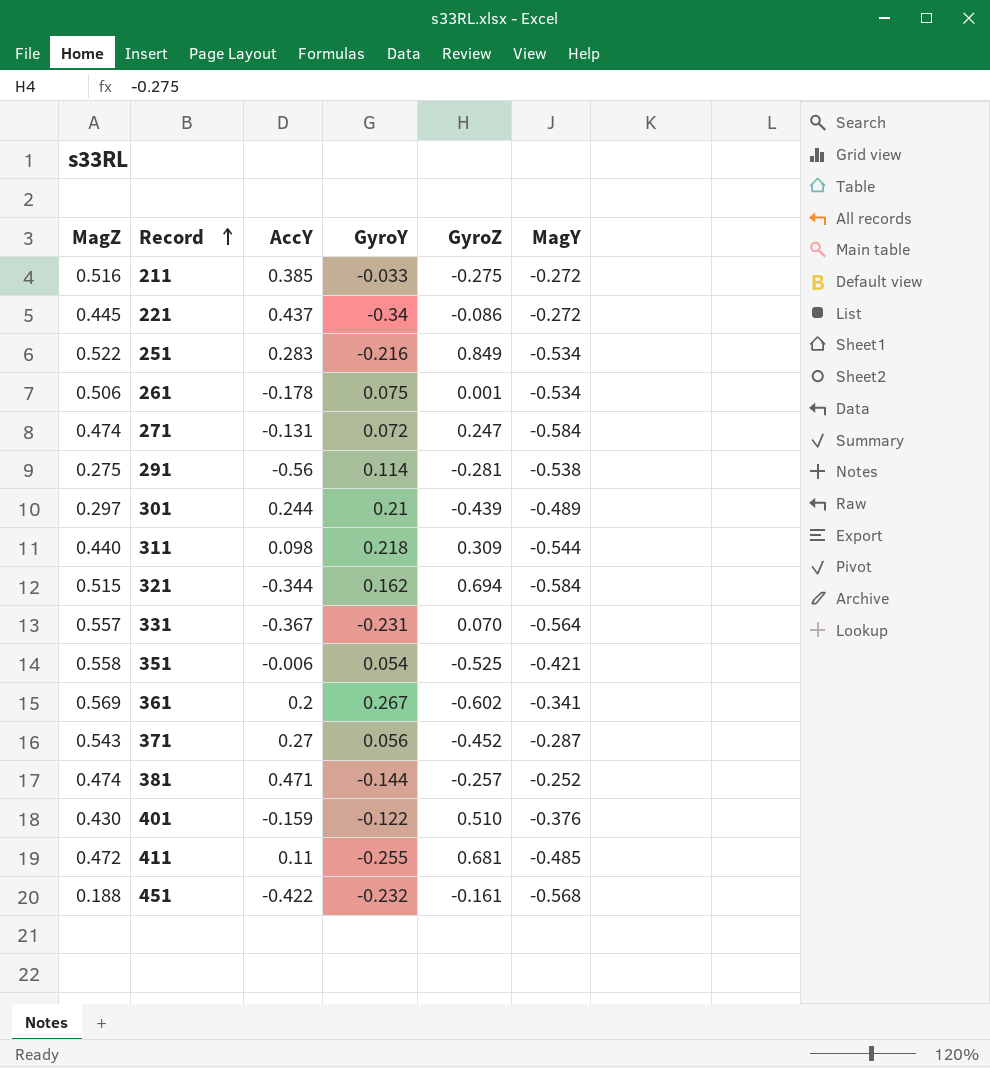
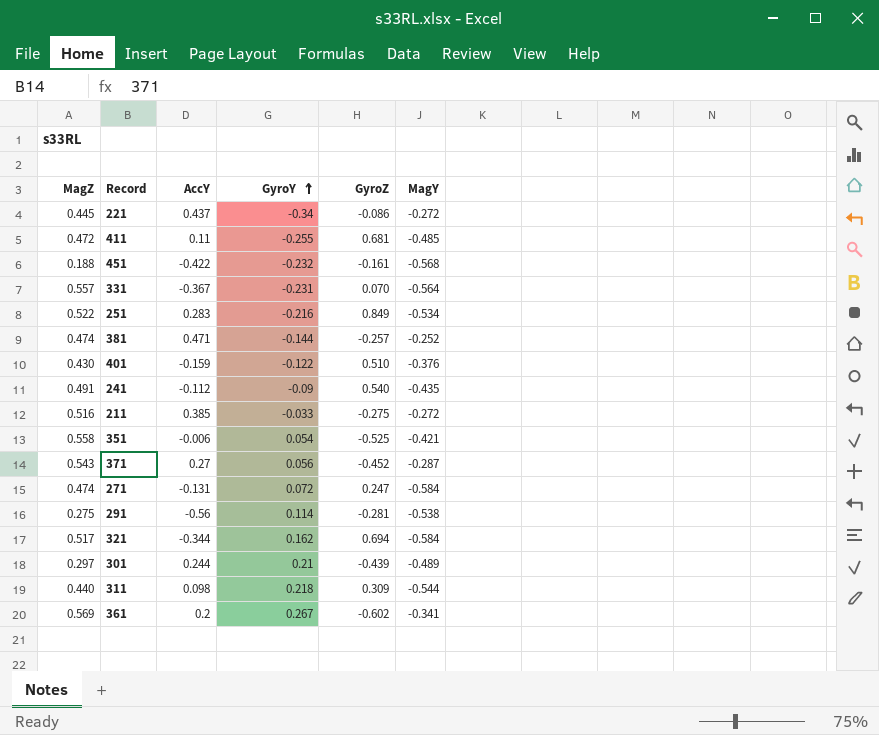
row order: Record ascending -> GyroY ascending
row 261: 0.506 | -0.178 | 0.075 | 0.001 | -0.534 -> none
row 241: none -> 0.491 | -0.112 | -0.09 | 0.540 | -0.435
321 | MagZ: 0.515 -> 0.517

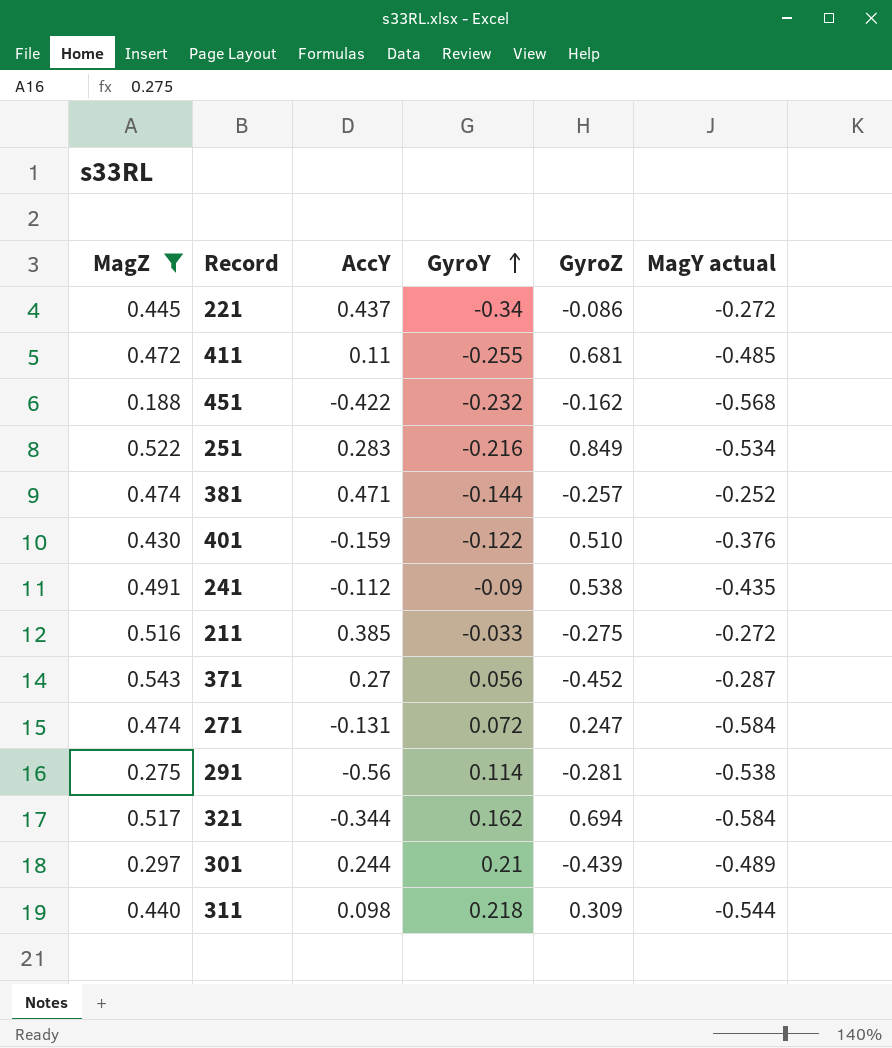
filter: none -> MagZ <= 0.543
column name: MagY -> MagY actual
451 | GyroZ: -0.161 -> -0.162
241 | GyroZ: 0.540 -> 0.538

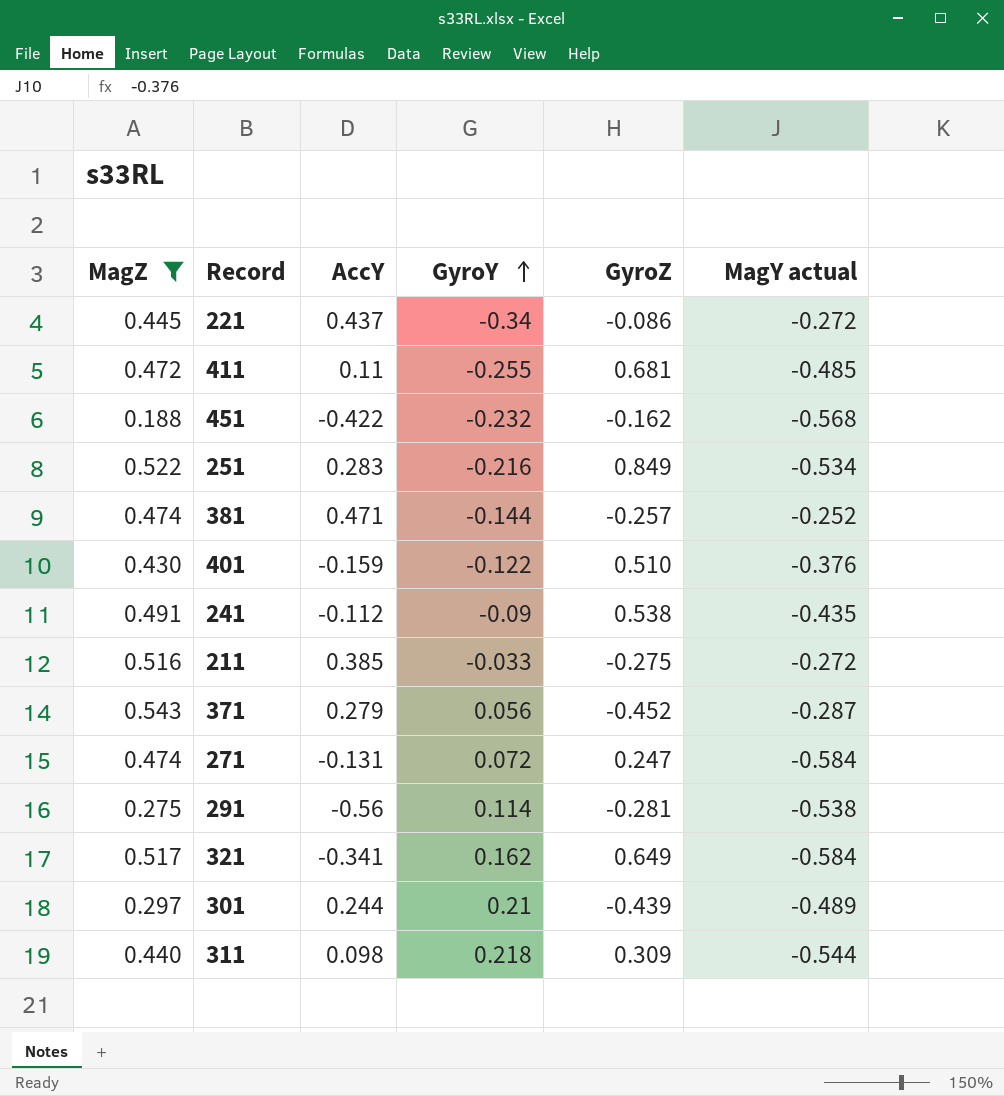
371 | AccY: 0.27 -> 0.279
321 | AccY: -0.344 -> -0.341
321 | GyroZ: 0.694 -> 0.649

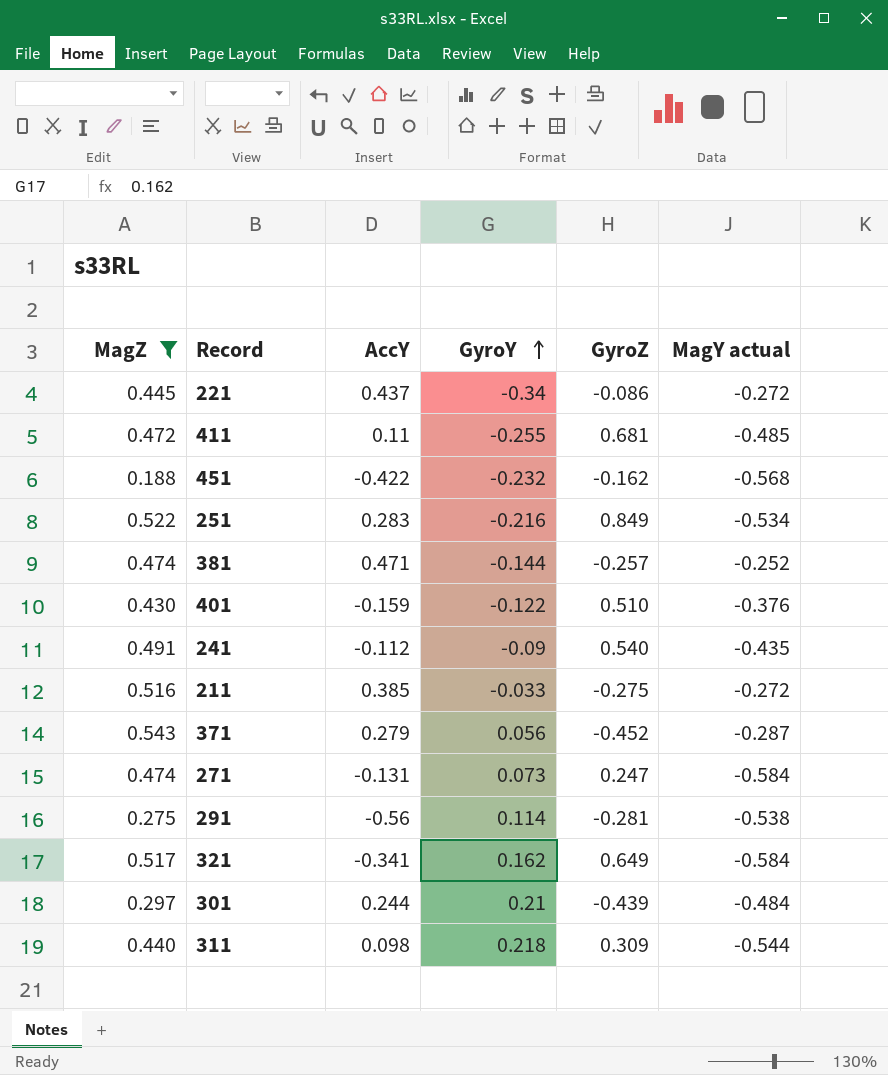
241 | GyroZ: 0.538 -> 0.540
271 | GyroY: 0.072 -> 0.073
301 | MagY actual: -0.489 -> -0.484

